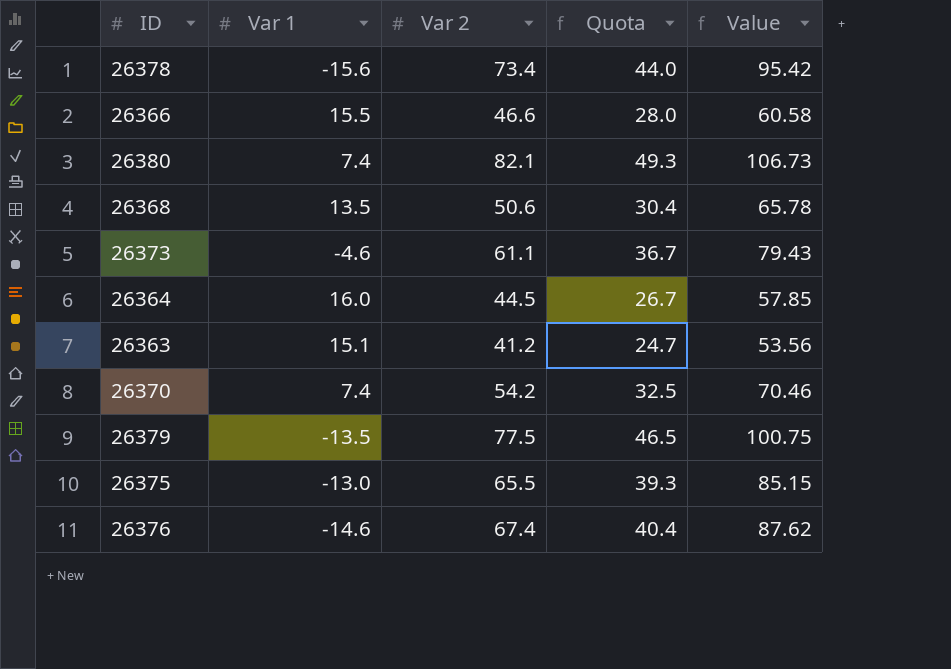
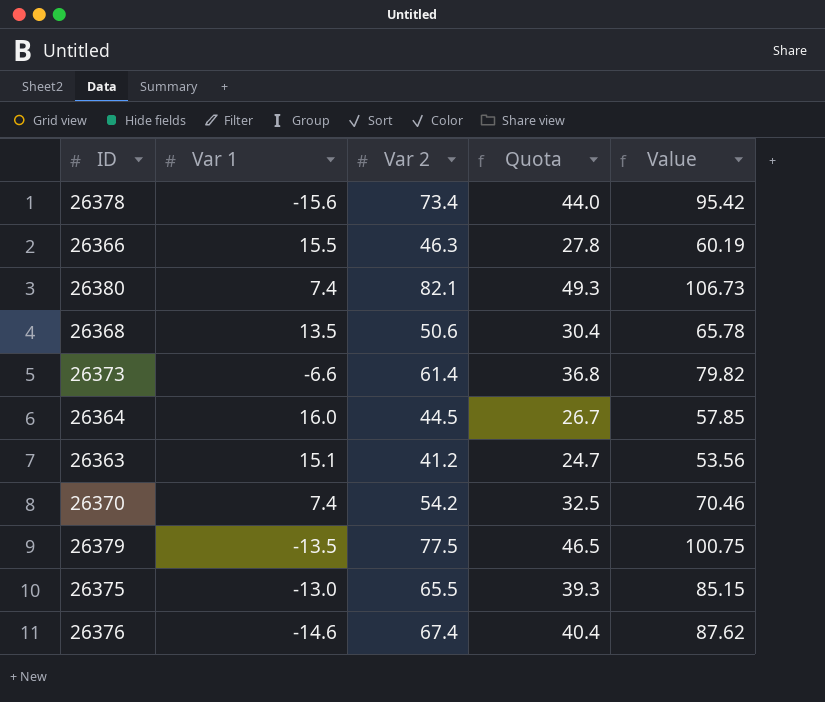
26366 | Var 2: 46.6 -> 46.3
26366 | Quota: 28.0 -> 27.8
26366 | Value: 60.58 -> 60.19
26373 | Var 1: -4.6 -> -6.6
26373 | Var 2: 61.1 -> 61.4
26373 | Quota: 36.7 -> 36.8
26373 | Value: 79.43 -> 79.82

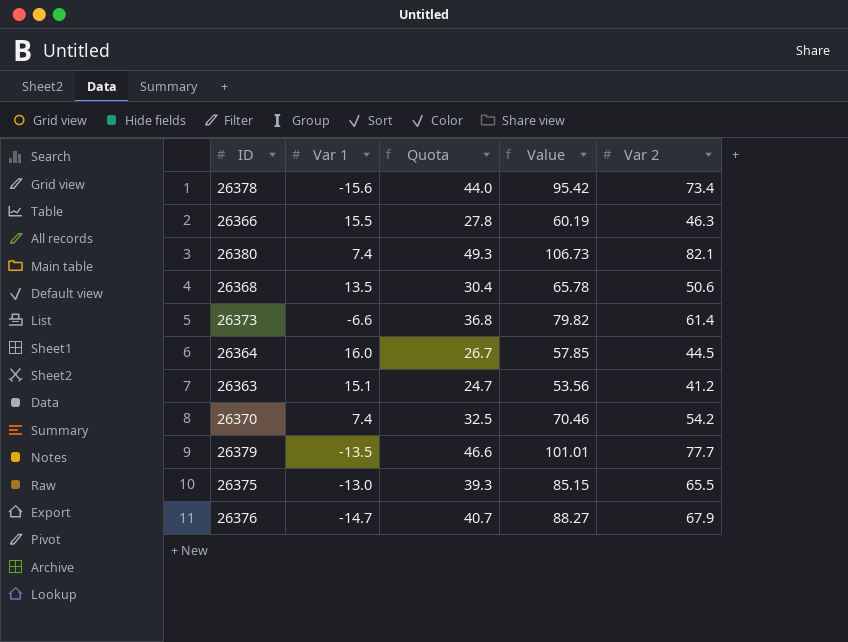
column Var 2 | position: 3 -> 5
26379 | Quota: 46.5 -> 46.6
26379 | Value: 100.75 -> 101.01
26379 | Var 2: 77.5 -> 77.7
26376 | Var 1: -14.6 -> -14.7
26376 | Quota: 40.4 -> 40.7
26376 | Value: 87.62 -> 88.27
26376 | Var 2: 67.4 -> 67.9

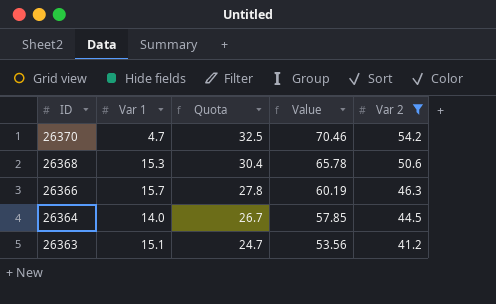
filter: none -> Var 2 <= 54.2
row order: none -> ID descending
26370 | Var 1: 7.4 -> 4.7
26368 | Var 1: 13.5 -> 15.3
26366 | Var 1: 15.5 -> 15.7
26364 | Var 1: 16.0 -> 14.0

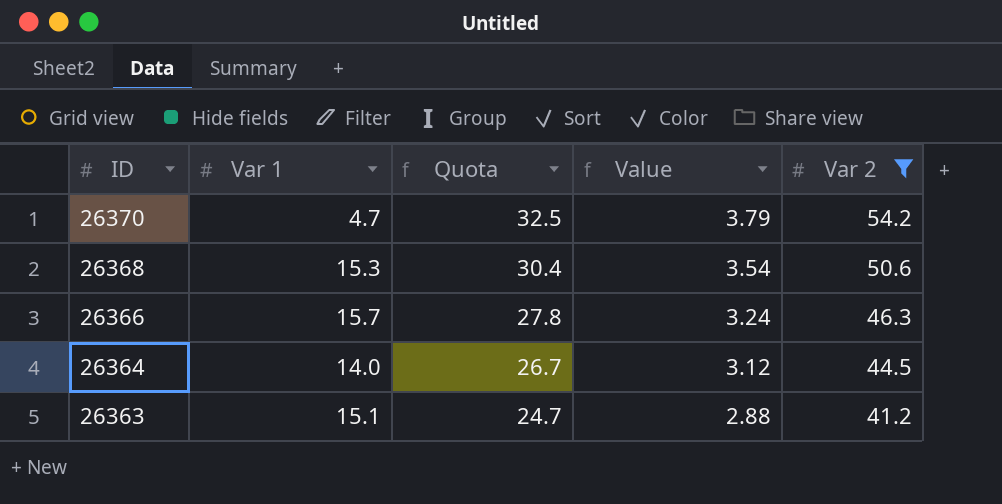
column Value | formula: [Var 2] * 1.3 -> [Var 2] * 0.07

